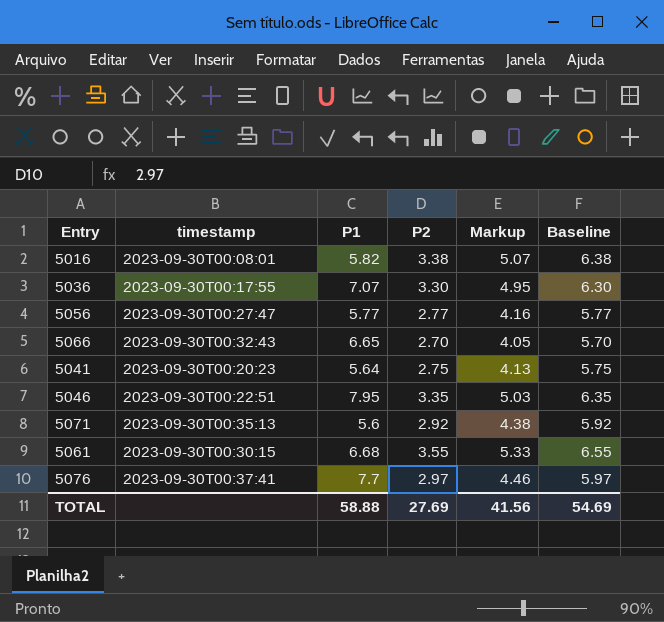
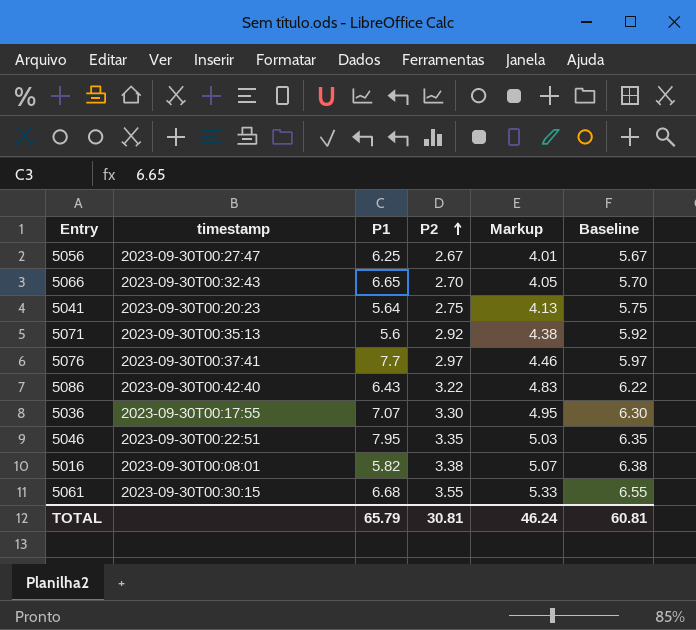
row order: none -> P2 ascending
5056 | P1: 5.77 -> 6.25
5056 | P2: 2.77 -> 2.67
5056 | Markup: 4.16 -> 4.01
5056 | Baseline: 5.77 -> 5.67
row 5086: none -> 2023-09-30T00:42:40 | 6.43 | 3.22 | 4.83 | 6.22
TOTAL | P1: 58.88 -> 65.79
TOTAL | P2: 27.69 -> 30.81
TOTAL | Markup: 41.56 -> 46.24
TOTAL | Baseline: 54.69 -> 60.81

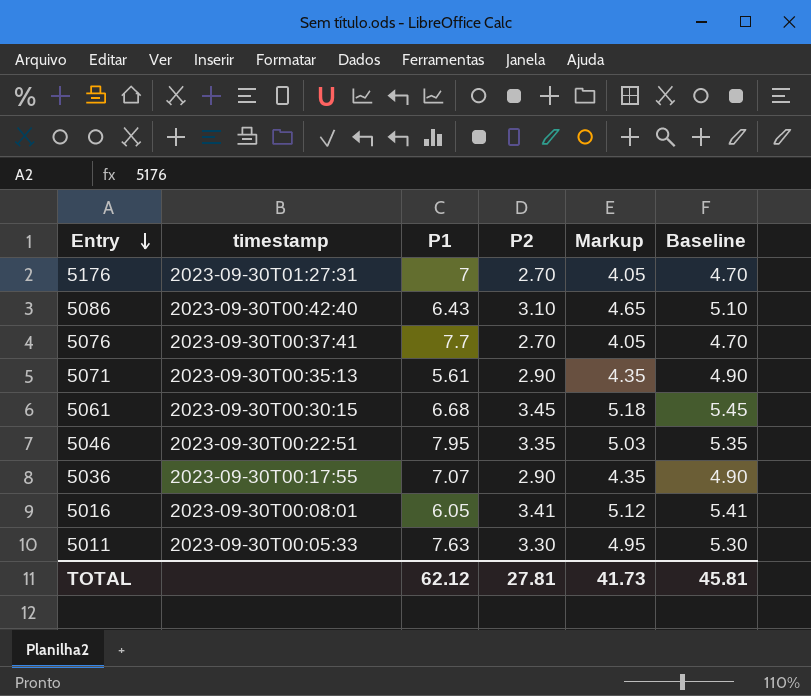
row order: P2 ascending -> Entry descending
column Baseline | formula: [P2] + 3 -> [P2] + 2
row 5056: 2023-09-30T00:27:47 | 6.25 | 2.67 | 4.01 | 5.67 -> none
row 5066: 2023-09-30T00:32:43 | 6.65 | 2.70 | 4.05 | 5.70 -> none
row 5041: 2023-09-30T00:20:23 | 5.64 | 2.75 | 4.13 | 5.75 -> none
row 5176: none -> 2023-09-30T01:27:31 | 7 | 2.70 | 4.05 | 4.70
5086 | P2: 3.22 -> 3.10
5086 | Markup: 4.83 -> 4.65
5076 | P2: 2.97 -> 2.70
5076 | Markup: 4.46 -> 4.05
5071 | P1: 5.6 -> 5.61
5071 | P2: 2.92 -> 2.90
5071 | Markup: 4.38 -> 4.35
5061 | P2: 3.55 -> 3.45
5061 | Markup: 5.33 -> 5.18
5036 | P2: 3.30 -> 2.90
5036 | Markup: 4.95 -> 4.35
5016 | P1: 5.82 -> 6.05
5016 | P2: 3.38 -> 3.41
5016 | Markup: 5.07 -> 5.12
row 5011: none -> 2023-09-30T00:05:33 | 7.63 | 3.30 | 4.95 | 5.30
TOTAL | P1: 65.79 -> 62.12
TOTAL | P2: 30.81 -> 27.81
TOTAL | Markup: 46.24 -> 41.73
TOTAL | Baseline: 60.81 -> 45.81

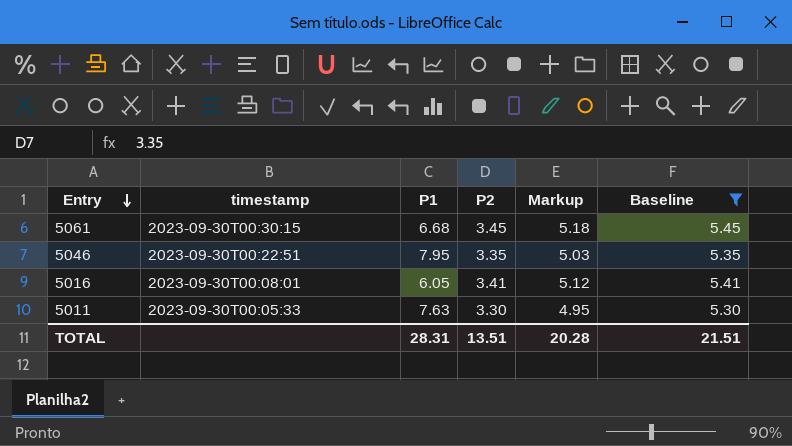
filter: none -> Baseline >= 5.30
TOTAL | P1: 62.12 -> 28.31
TOTAL | P2: 27.81 -> 13.51
TOTAL | Markup: 41.73 -> 20.28
TOTAL | Baseline: 45.81 -> 21.51

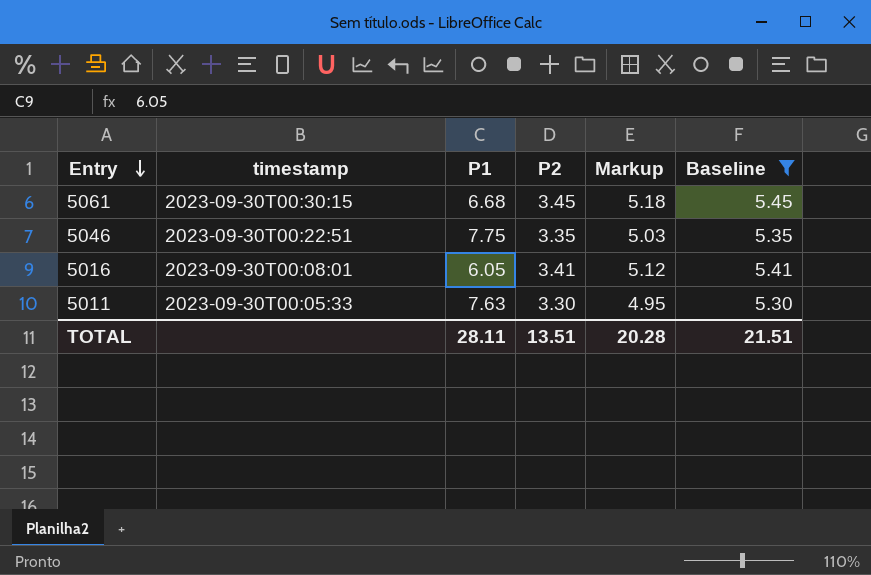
5046 | P1: 7.95 -> 7.75
TOTAL | P1: 28.31 -> 28.11

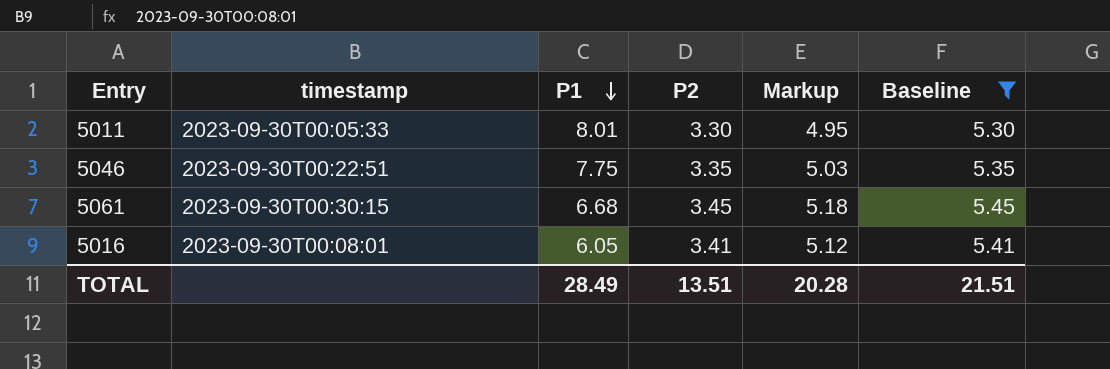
row order: Entry descending -> P1 descending
5011 | P1: 7.63 -> 8.01
TOTAL | P1: 28.11 -> 28.49

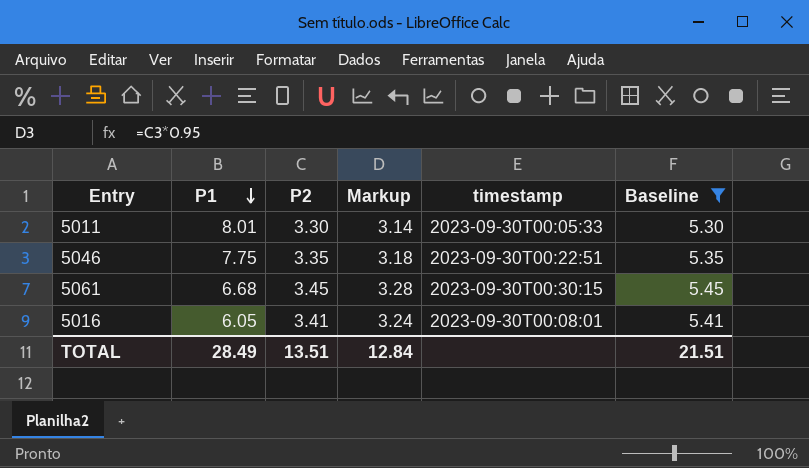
column Markup | formula: [P2] * 1.5 -> [P2] * 0.95
column timestamp | position: 2 -> 5
TOTAL | Markup: 20.28 -> 12.84

